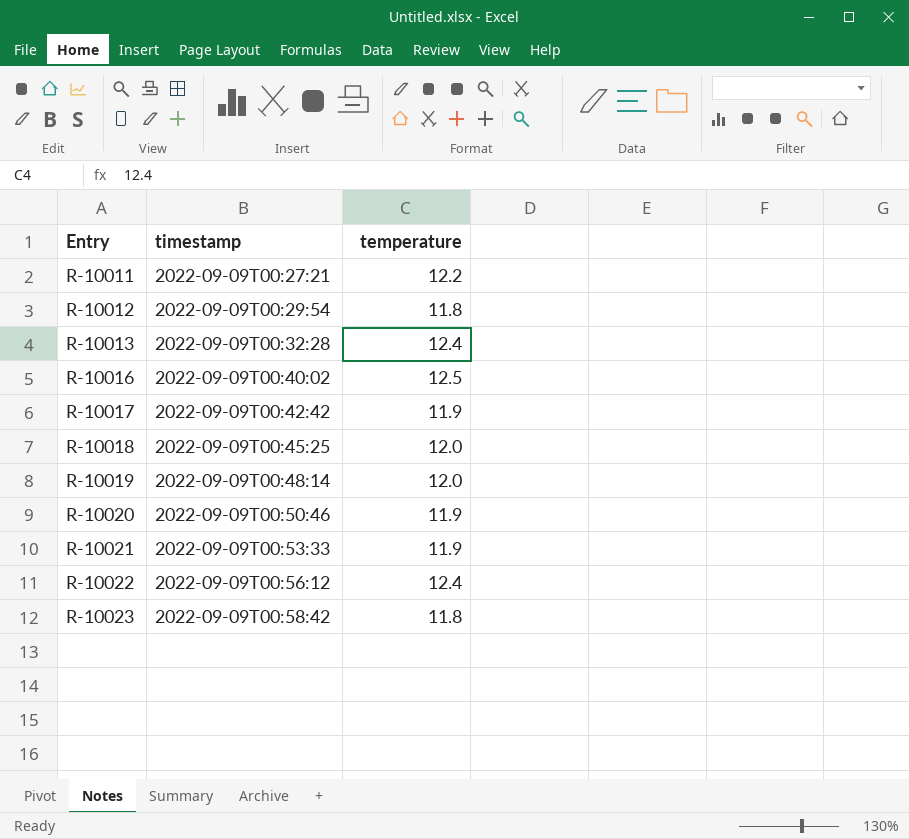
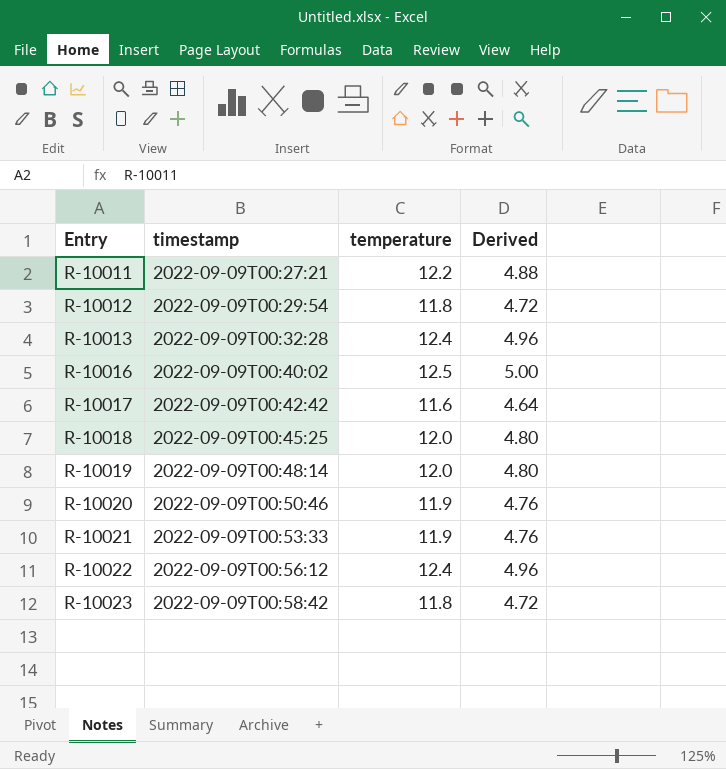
column Derived | formula: none -> [temperature] * 0.4
R-10017 | temperature: 11.9 -> 11.6

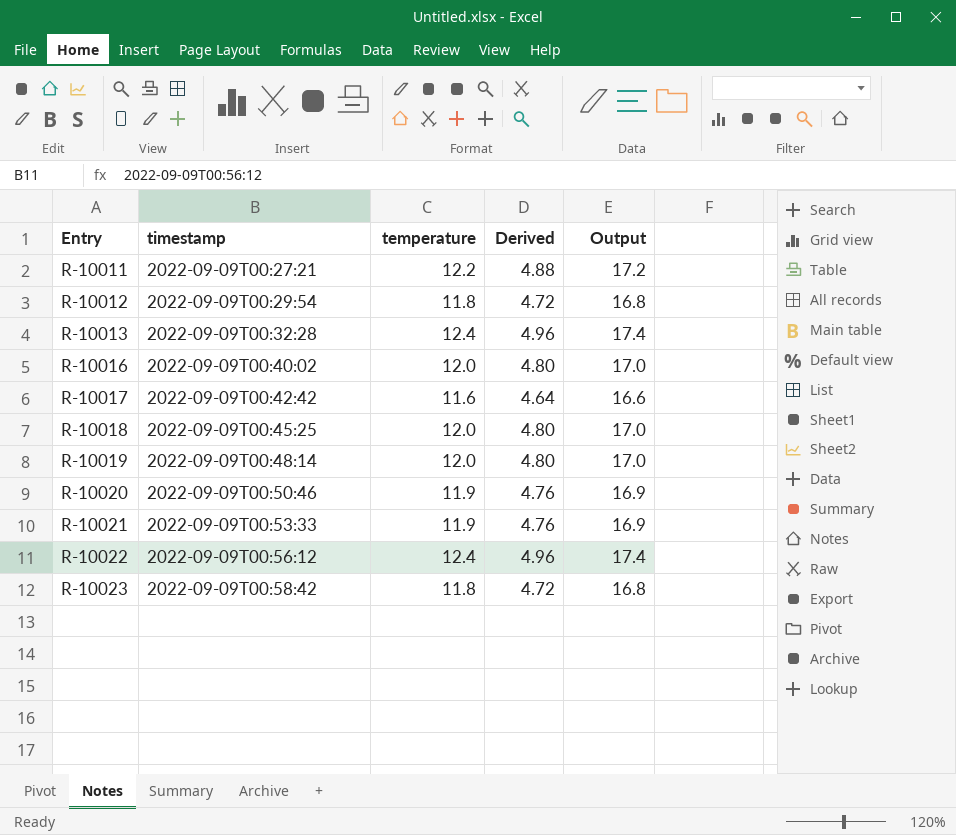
column Output | formula: none -> [temperature] + 5
R-10016 | temperature: 12.5 -> 12.0
R-10016 | Derived: 5.00 -> 4.80

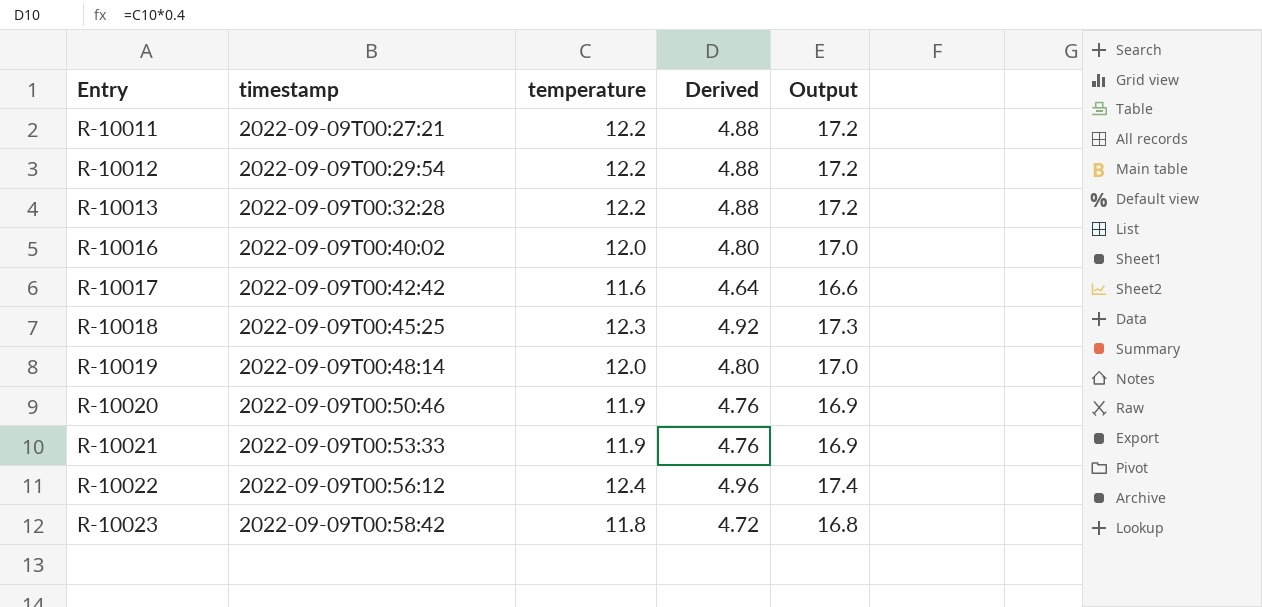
R-10012 | temperature: 11.8 -> 12.2
R-10012 | Derived: 4.72 -> 4.88
R-10012 | Output: 16.8 -> 17.2
R-10013 | temperature: 12.4 -> 12.2
R-10013 | Derived: 4.96 -> 4.88
R-10013 | Output: 17.4 -> 17.2
R-10018 | temperature: 12.0 -> 12.3
R-10018 | Derived: 4.80 -> 4.92
R-10018 | Output: 17.0 -> 17.3

